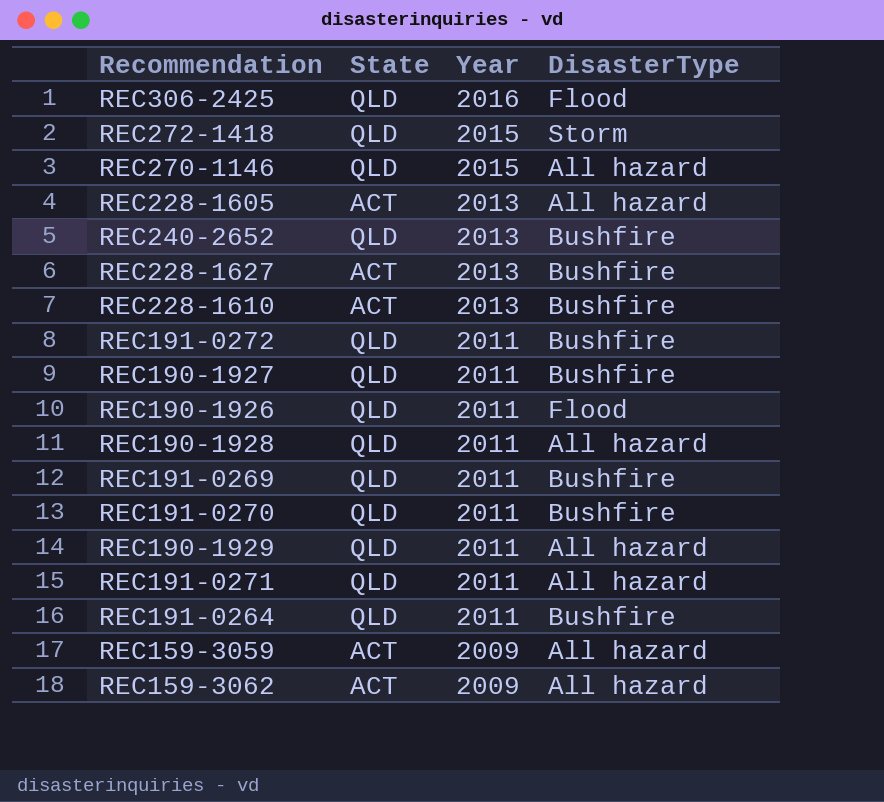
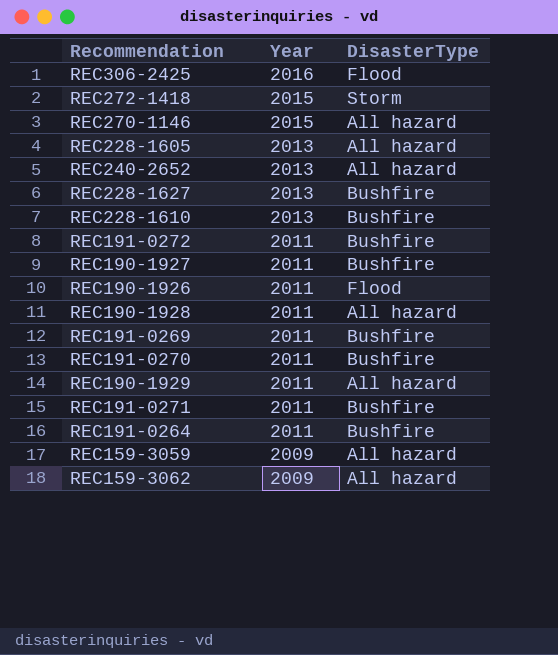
column State | position: 2 -> none
REC240-2652 | DisasterType: Bushfire -> All hazard
REC191-0271 | DisasterType: All hazard -> Bushfire

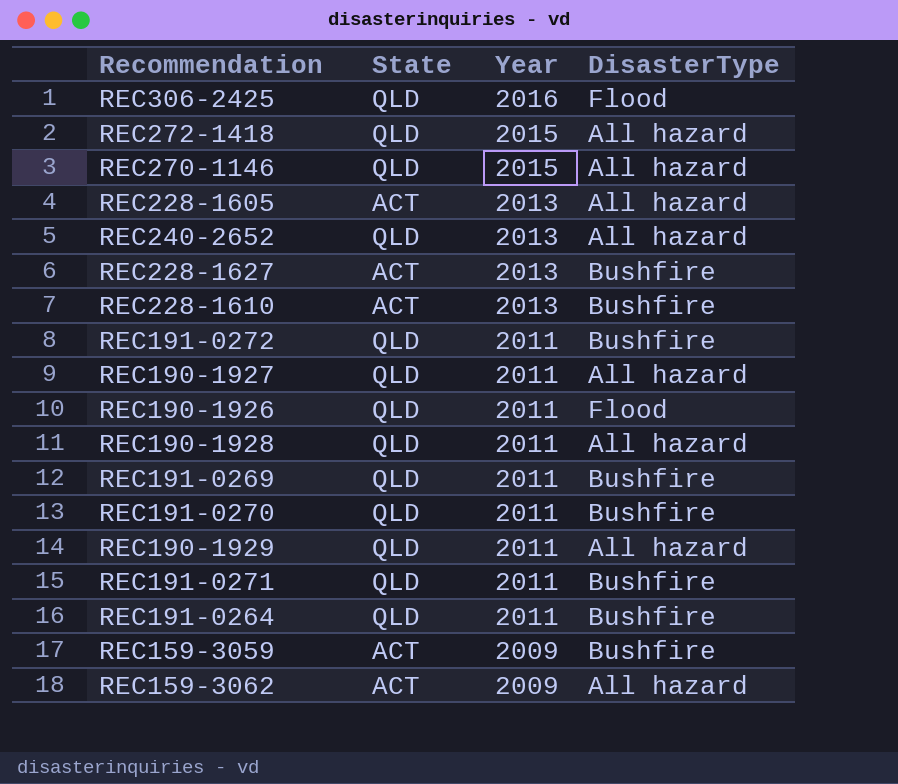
column State | position: none -> 2
REC272-1418 | DisasterType: Storm -> All hazard
REC190-1927 | DisasterType: Bushfire -> All hazard
REC159-3059 | DisasterType: All hazard -> Bushfire

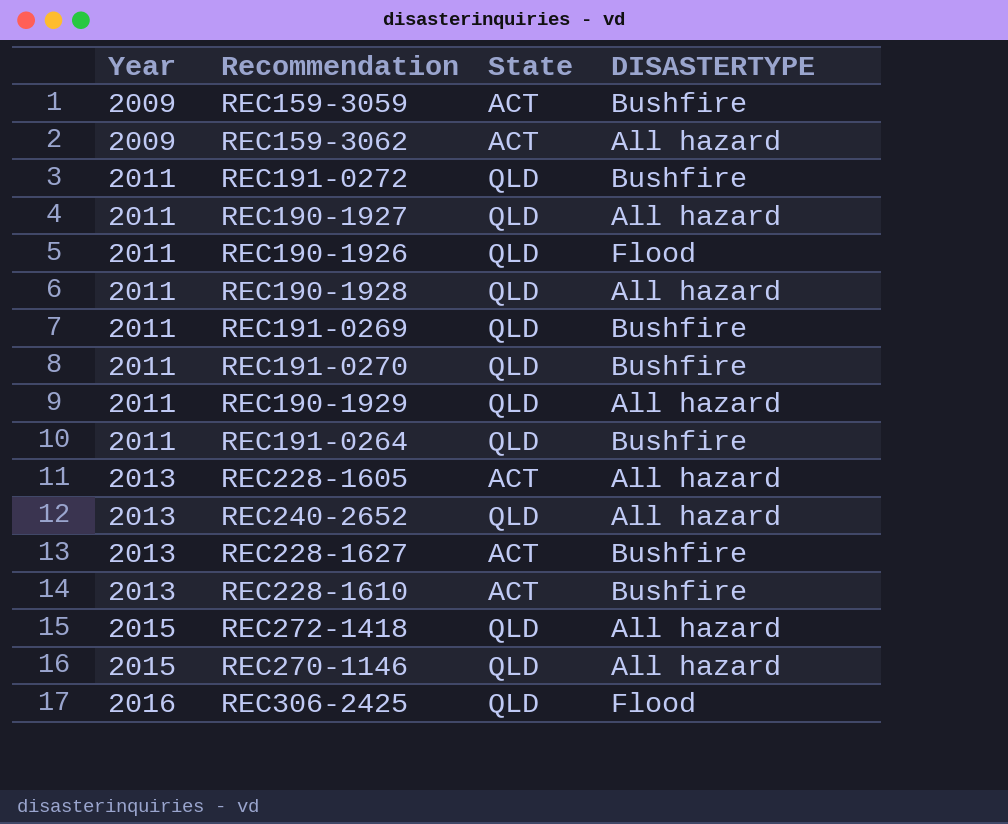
row order: Year descending -> Year ascending
column Year | position: 3 -> 1
column name: DisasterType -> DISASTERTYPE
row REC191-0271: QLD | 2011 | Bushfire -> none

